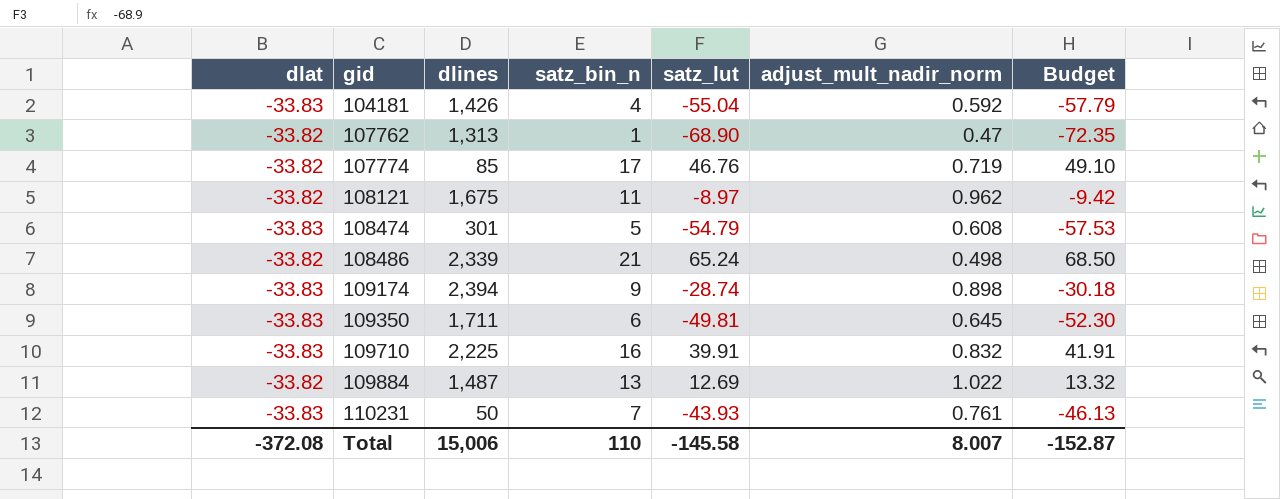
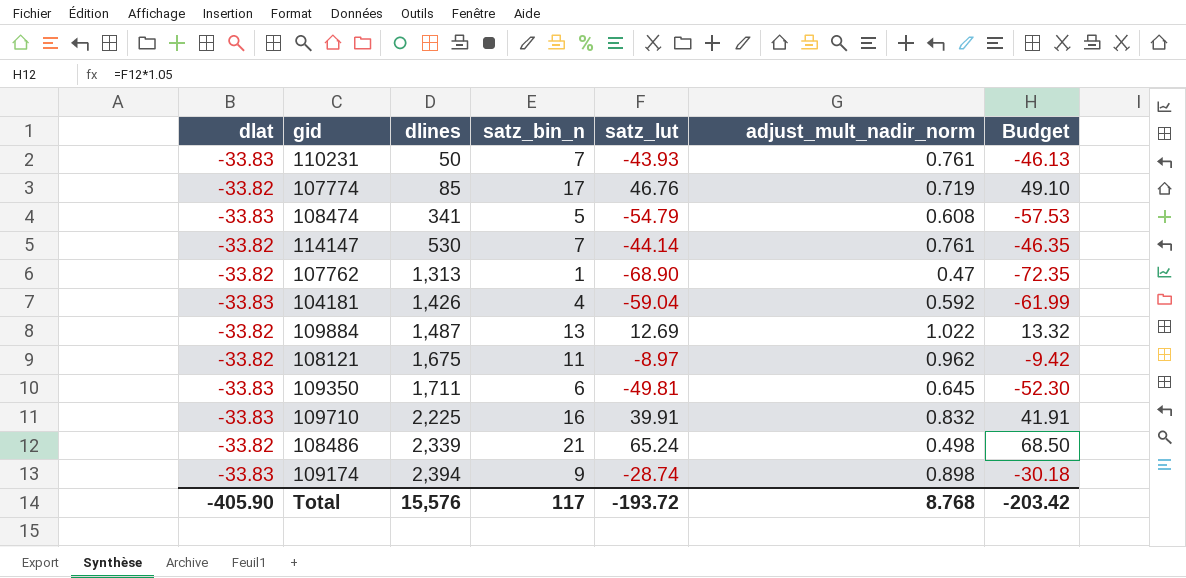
row order: gid ascending -> dlines ascending
108474 | dlines: 301 -> 341
row 114147: none -> -33.82 | 530 | 7 | -44.14 | 0.761 | -46.35
104181 | satz_lut: -55.04 -> -59.04
104181 | Budget: -57.79 -> -61.99
Total | dlat: -372.08 -> -405.90
Total | dlines: 15,006 -> 15,576
Total | satz_bin_n: 110 -> 117
Total | satz_lut: -145.58 -> -193.72
Total | adjust_mult_nadir_norm: 8.007 -> 8.768
Total | Budget: -152.87 -> -203.42

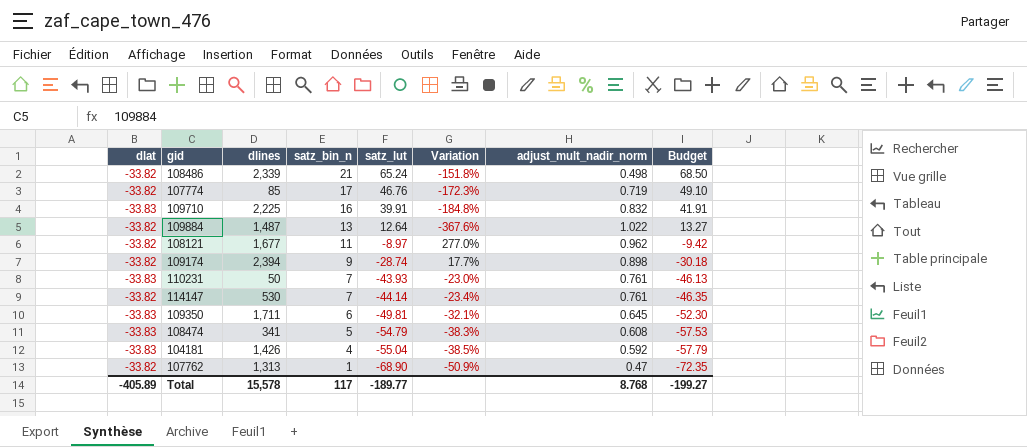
row order: dlines ascending -> satz_bin_n descending
column Variation | formula: none -> ([dlat] - [satz_lut]) / [satz_lut]
109884 | satz_lut: 12.69 -> 12.64
109884 | Budget: 13.32 -> 13.27
108121 | dlines: 1,675 -> 1,677
109174 | dlat: -33.83 -> -33.82
104181 | satz_lut: -59.04 -> -55.04
104181 | Budget: -61.99 -> -57.79
Total | dlat: -405.90 -> -405.89
Total | dlines: 15,576 -> 15,578
Total | satz_lut: -193.72 -> -189.77
Total | Budget: -203.42 -> -199.27

